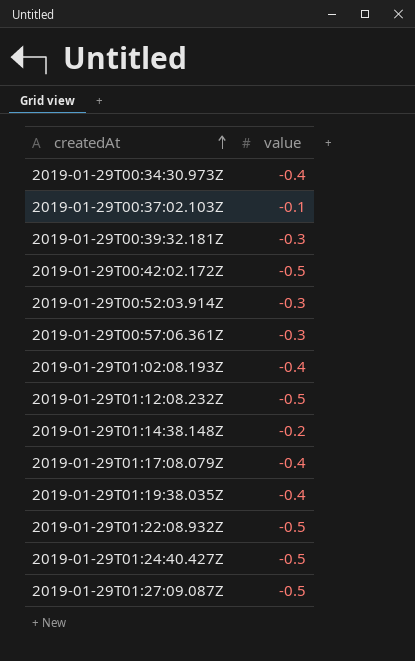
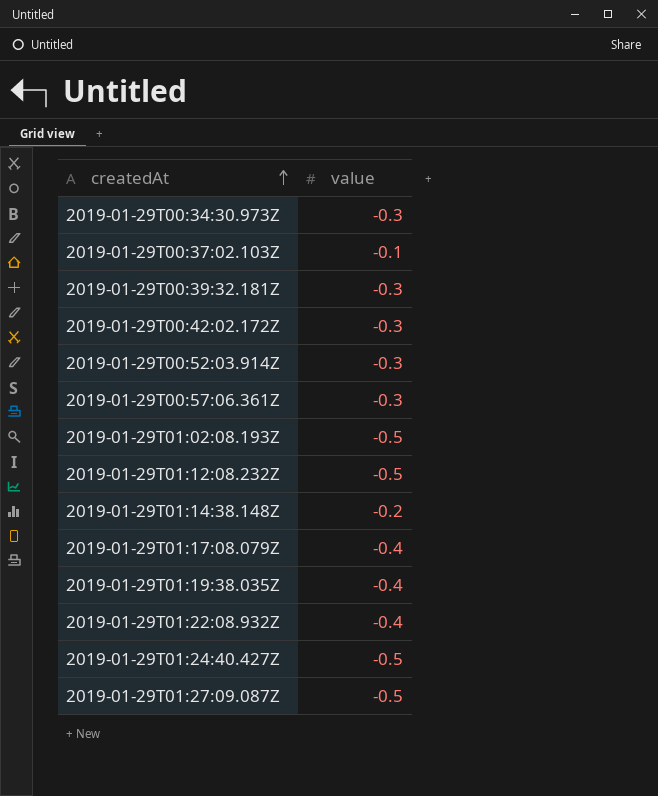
2019-01-29T00:34:30.973Z | value: -0.4 -> -0.3
2019-01-29T00:42:02.172Z | value: -0.5 -> -0.3
2019-01-29T01:02:08.193Z | value: -0.4 -> -0.5
2019-01-29T01:22:08.932Z | value: -0.5 -> -0.4

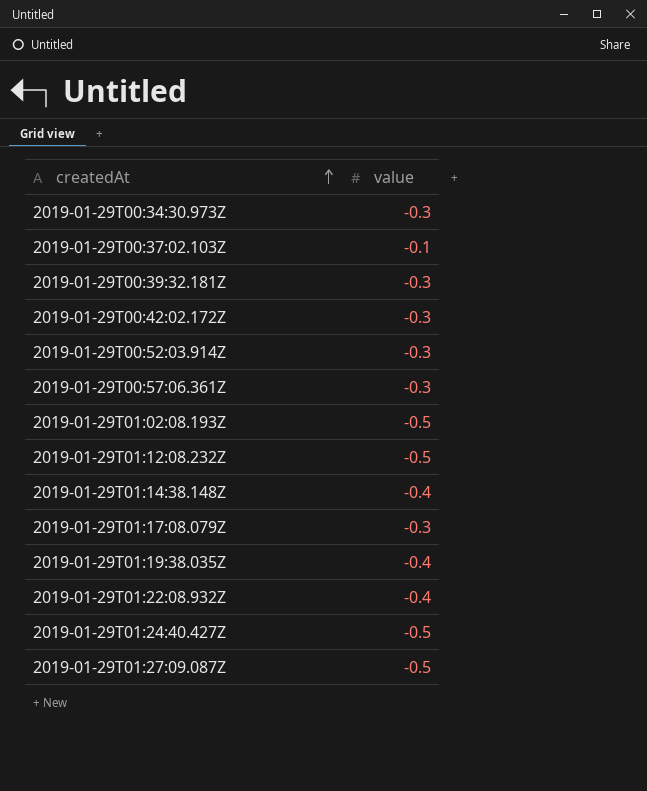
2019-01-29T01:14:38.148Z | value: -0.2 -> -0.4
2019-01-29T01:17:08.079Z | value: -0.4 -> -0.3

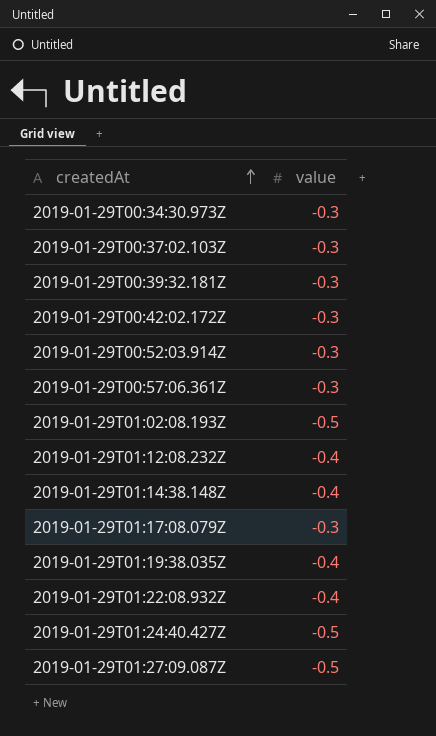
2019-01-29T00:37:02.103Z | value: -0.1 -> -0.3
2019-01-29T01:12:08.232Z | value: -0.5 -> -0.4

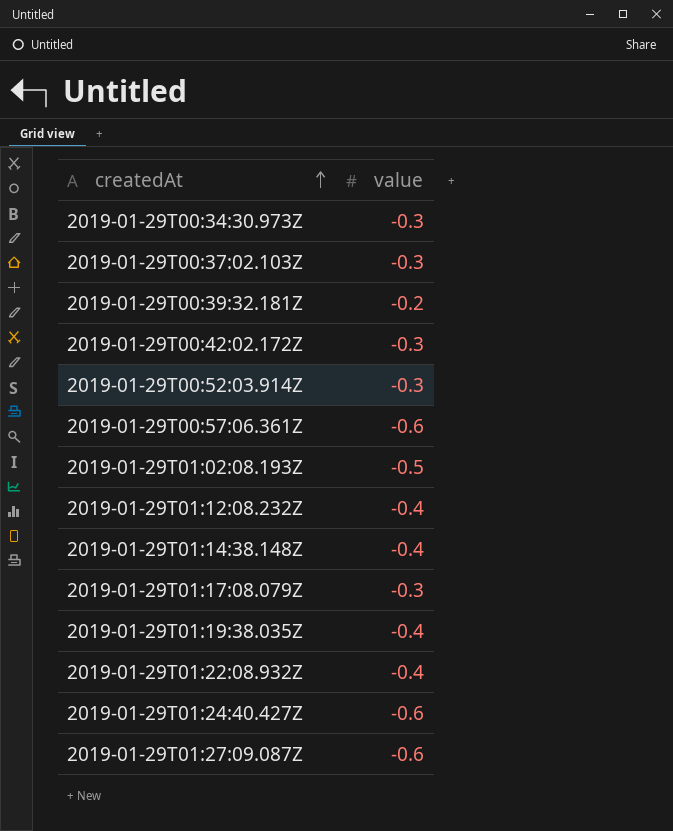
2019-01-29T00:39:32.181Z | value: -0.3 -> -0.2
2019-01-29T00:57:06.361Z | value: -0.3 -> -0.6
2019-01-29T01:24:40.427Z | value: -0.5 -> -0.6
2019-01-29T01:27:09.087Z | value: -0.5 -> -0.6

